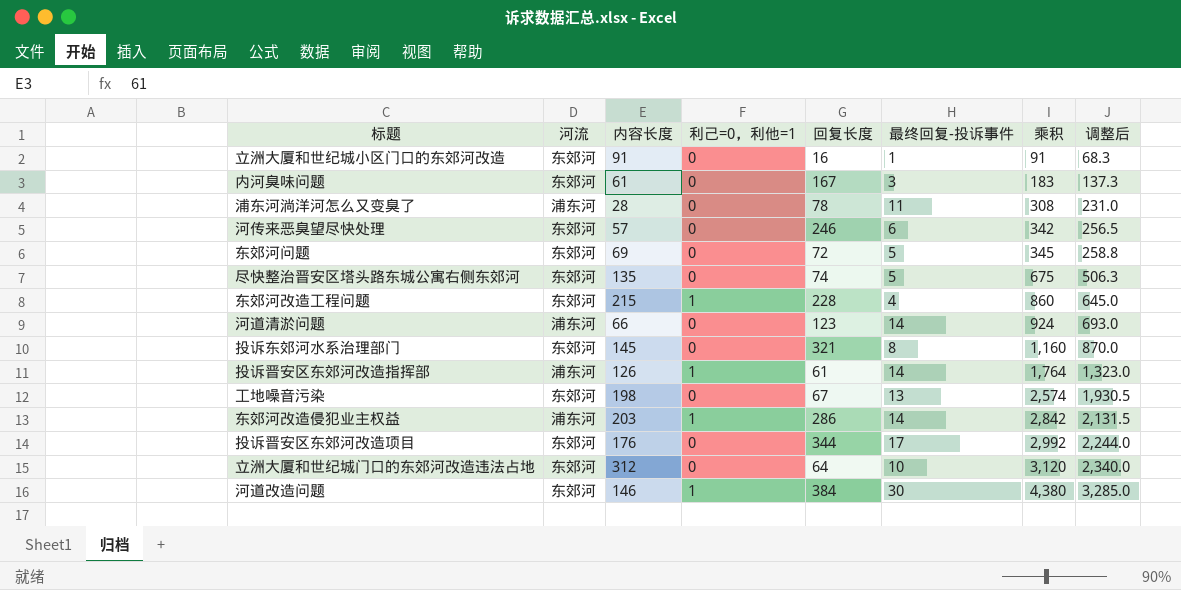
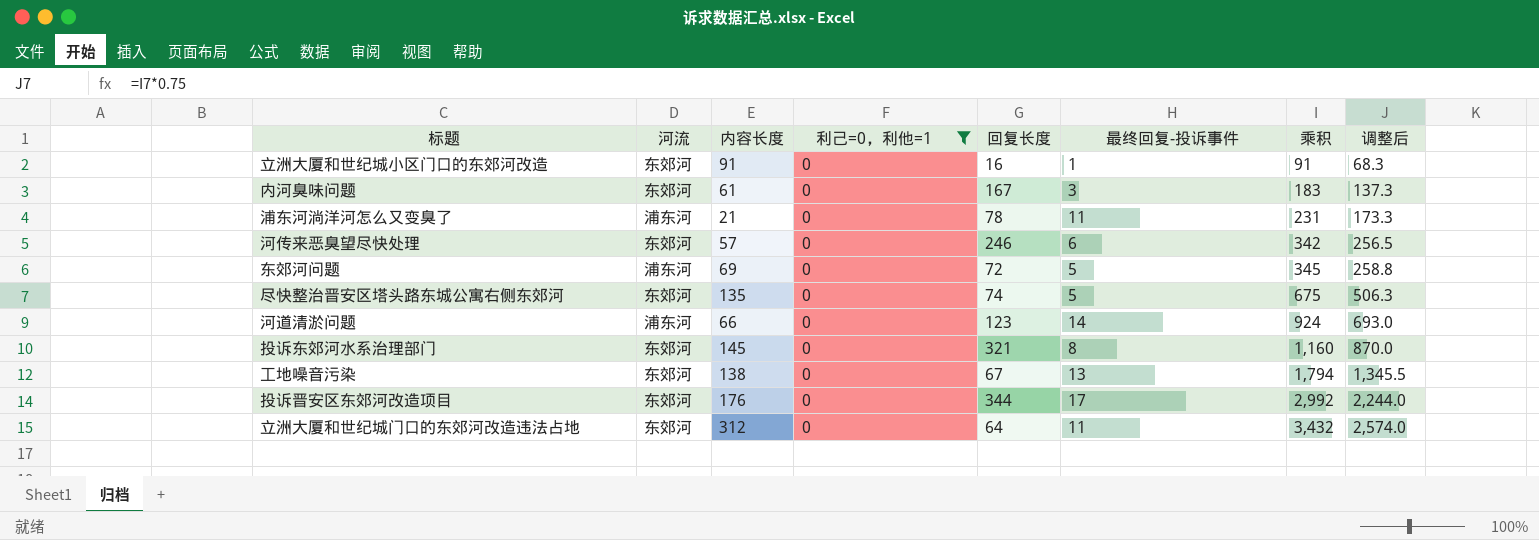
filter: none -> 利己=0，利他=1 = 0
浦东河淌洋河怎么又变臭了 | 内容长度: 28 -> 21
浦东河淌洋河怎么又变臭了 | 乘积: 308 -> 231
浦东河淌洋河怎么又变臭了 | 调整后: 231.0 -> 173.3
东郊河问题 | 河流: 东郊河 -> 浦东河
工地噪音污染 | 内容长度: 198 -> 138
工地噪音污染 | 乘积: 2,574 -> 1,794
工地噪音污染 | 调整后: 1,930.5 -> 1,345.5
立洲大厦和世纪城门口的东郊河改造违法占地 | 最终回复-投诉事件: 10 -> 11
立洲大厦和世纪城门口的东郊河改造违法占地 | 乘积: 3,120 -> 3,432
立洲大厦和世纪城门口的东郊河改造违法占地 | 调整后: 2,340.0 -> 2,574.0

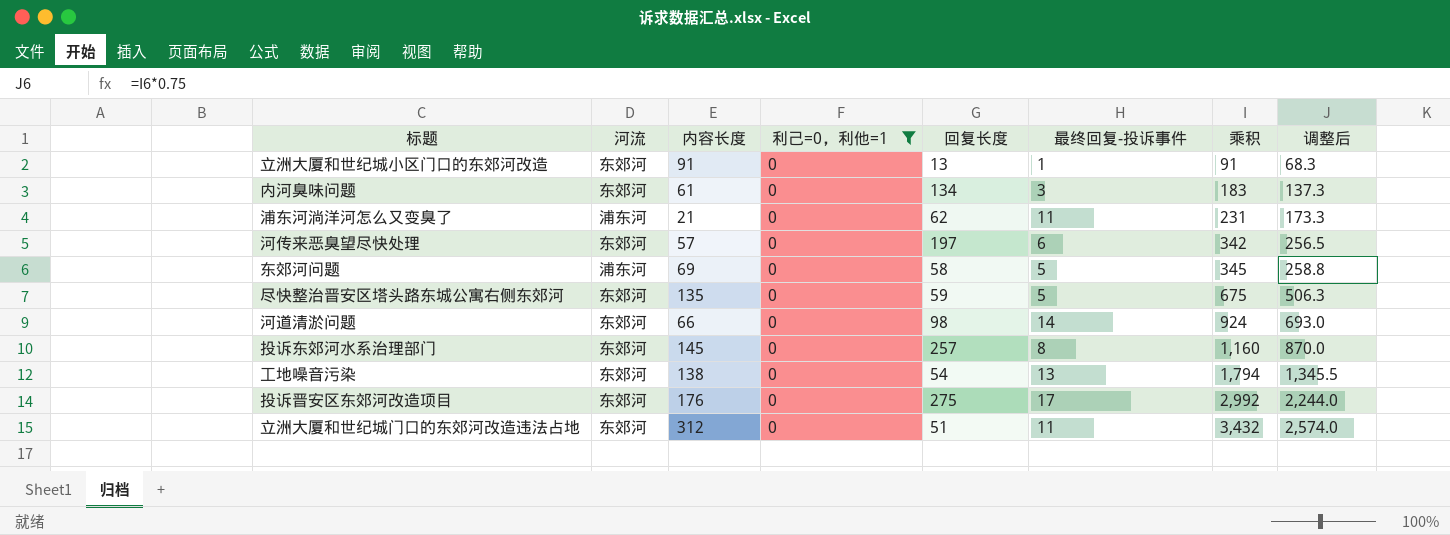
立洲大厦和世纪城小区门口的东郊河改造 | 回复长度: 16 -> 13
内河臭味问题 | 回复长度: 167 -> 134
浦东河淌洋河怎么又变臭了 | 回复长度: 78 -> 62
河传来恶臭望尽快处理 | 回复长度: 246 -> 197
东郊河问题 | 回复长度: 72 -> 58
尽快整治晋安区塔头路东城公寓右侧东郊河 | 回复长度: 74 -> 59
河道清淤问题 | 河流: 浦东河 -> 东郊河
河道清淤问题 | 回复长度: 123 -> 98
投诉东郊河水系治理部门 | 回复长度: 321 -> 257
工地噪音污染 | 回复长度: 67 -> 54
投诉晋安区东郊河改造项目 | 回复长度: 344 -> 275
立洲大厦和世纪城门口的东郊河改造违法占地 | 回复长度: 64 -> 51

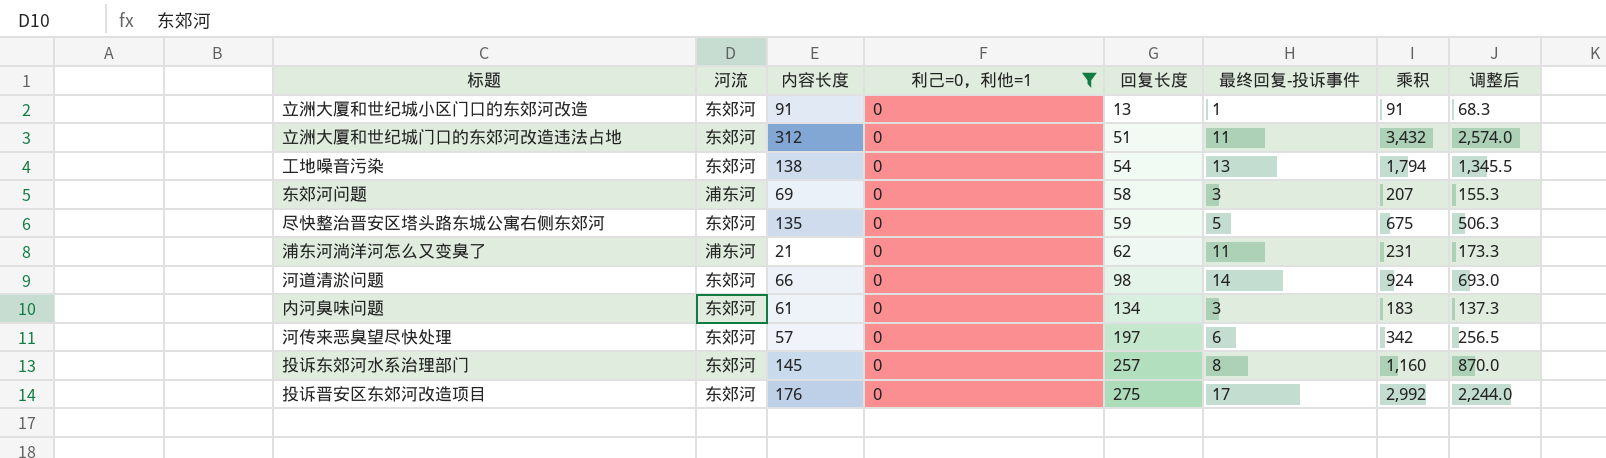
row order: 乘积 ascending -> 回复长度 ascending
东郊河问题 | 最终回复-投诉事件: 5 -> 3
东郊河问题 | 乘积: 345 -> 207
东郊河问题 | 调整后: 258.8 -> 155.3

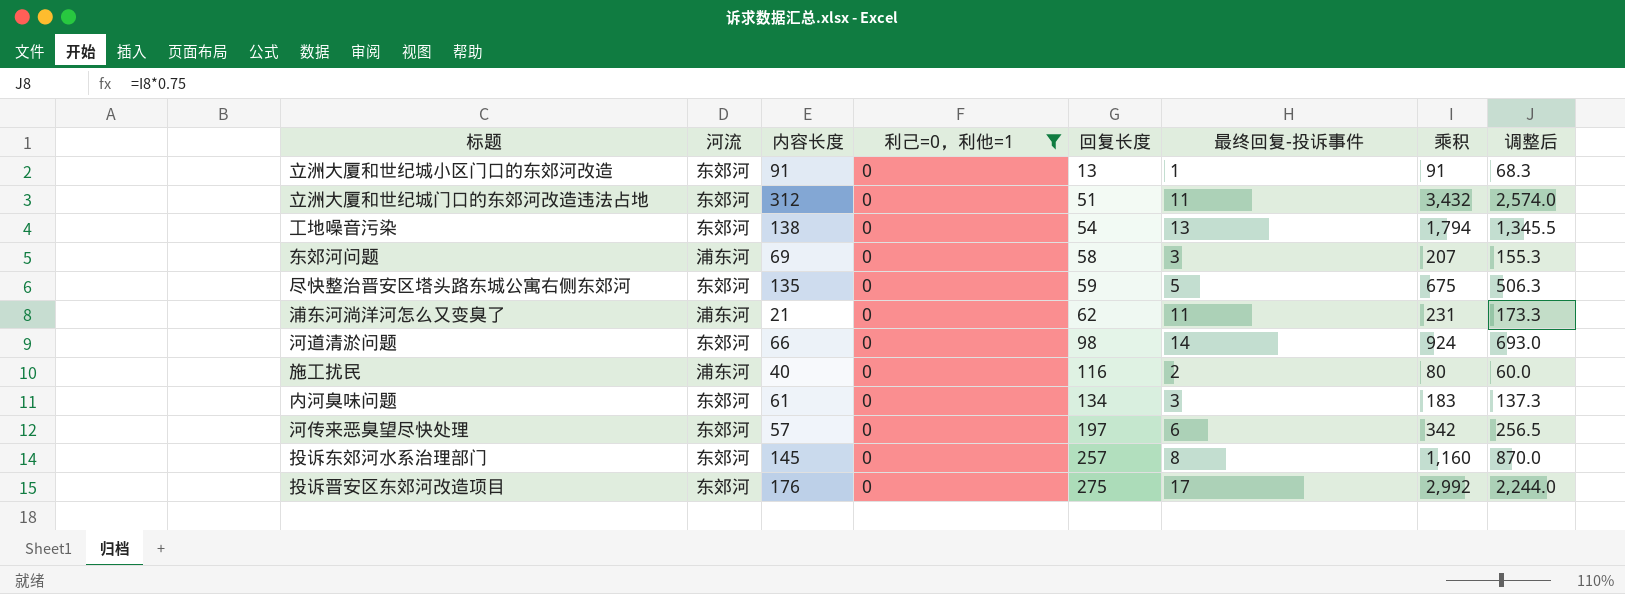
row 施工扰民: none -> 浦东河 | 40 | 0 | 116 | 2 | 80 | 60.0

